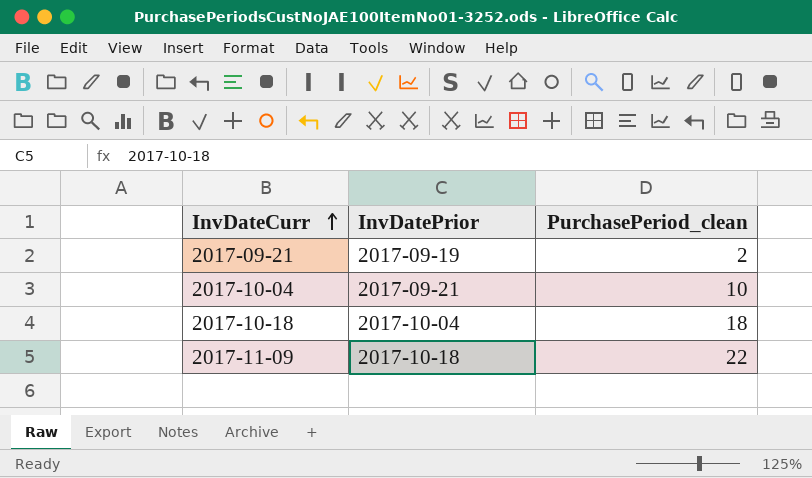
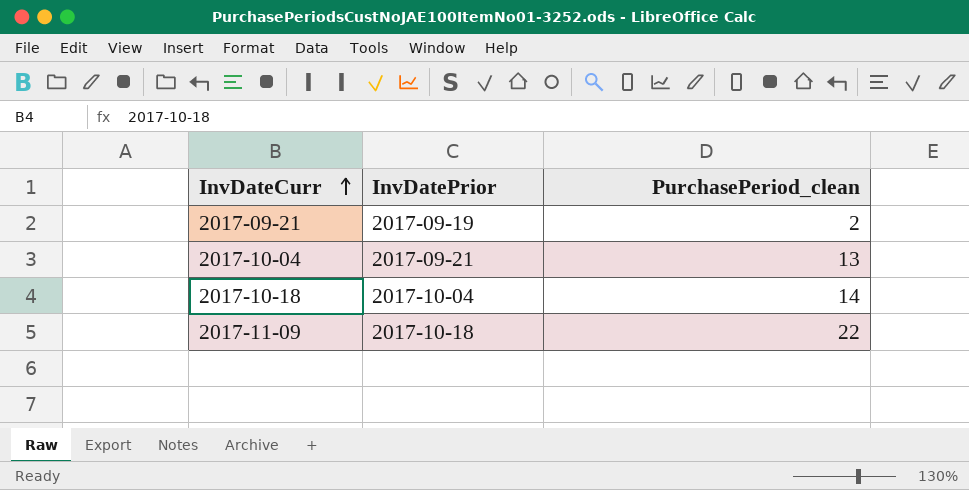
2017-10-04 | PurchasePeriod_clean: 10 -> 13
2017-10-18 | PurchasePeriod_clean: 18 -> 14

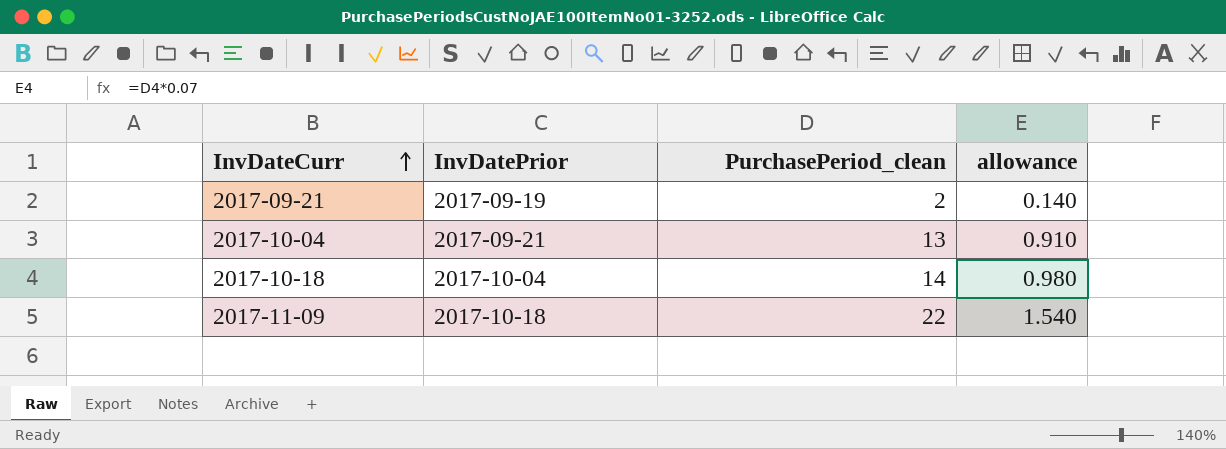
column allowance | formula: none -> [PurchasePeriod_clean] * 0.07

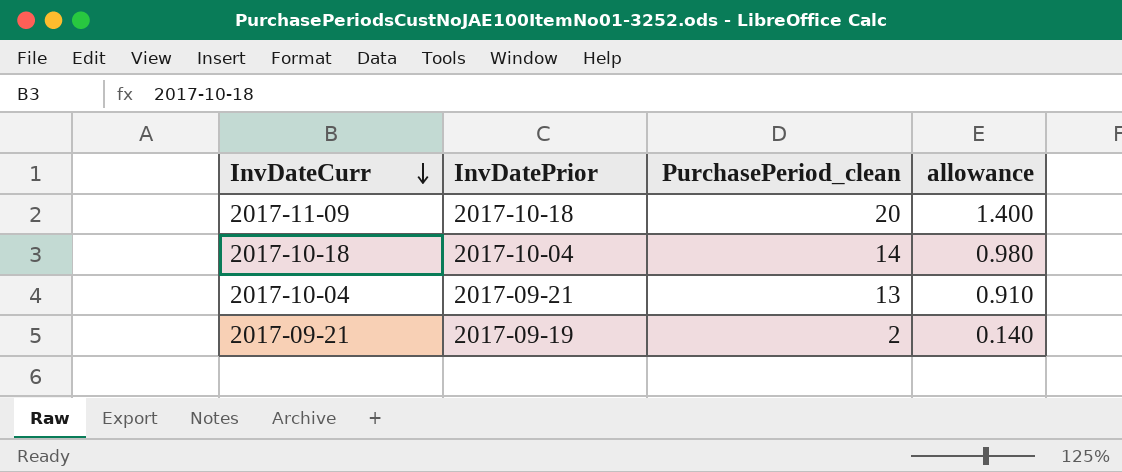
row order: InvDateCurr ascending -> InvDateCurr descending
2017-11-09 | PurchasePeriod_clean: 22 -> 20
2017-11-09 | allowance: 1.540 -> 1.400

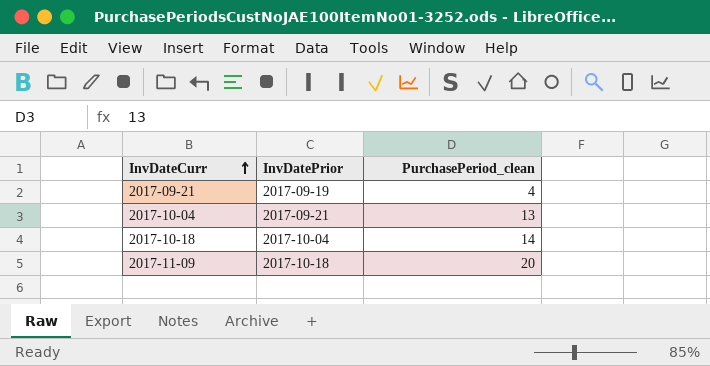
row order: InvDateCurr descending -> InvDateCurr ascending
column allowance | formula: [PurchasePeriod_clean] * 0.07 -> none
2017-09-21 | PurchasePeriod_clean: 2 -> 4

